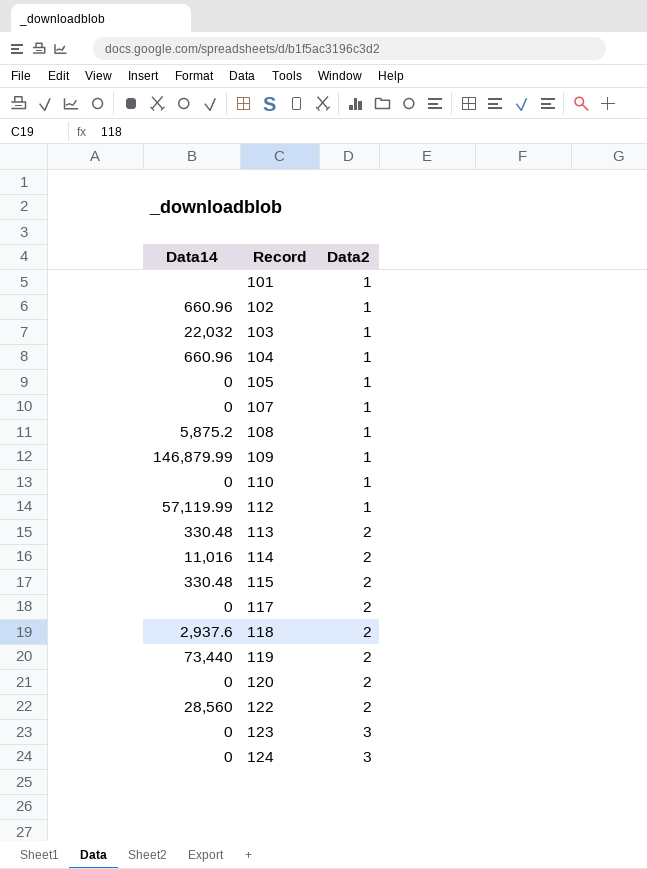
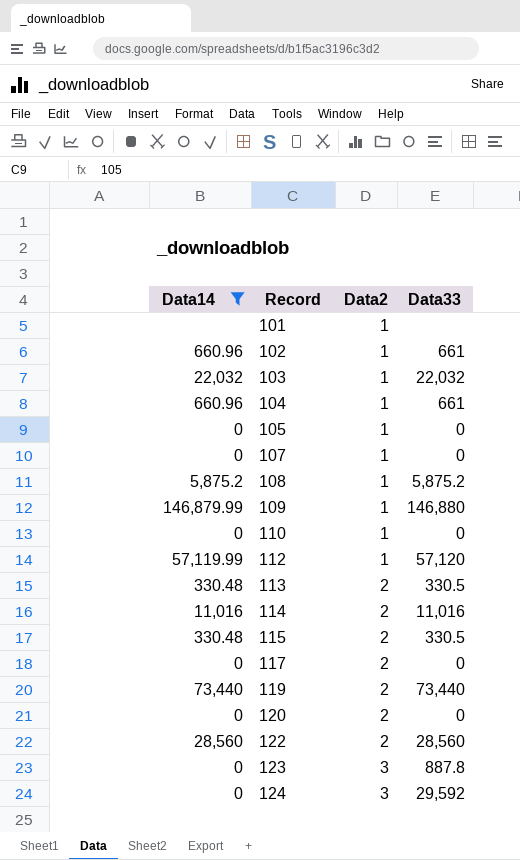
filter: none -> Data14 != 2,937.6
column Data33 | position: none -> 4

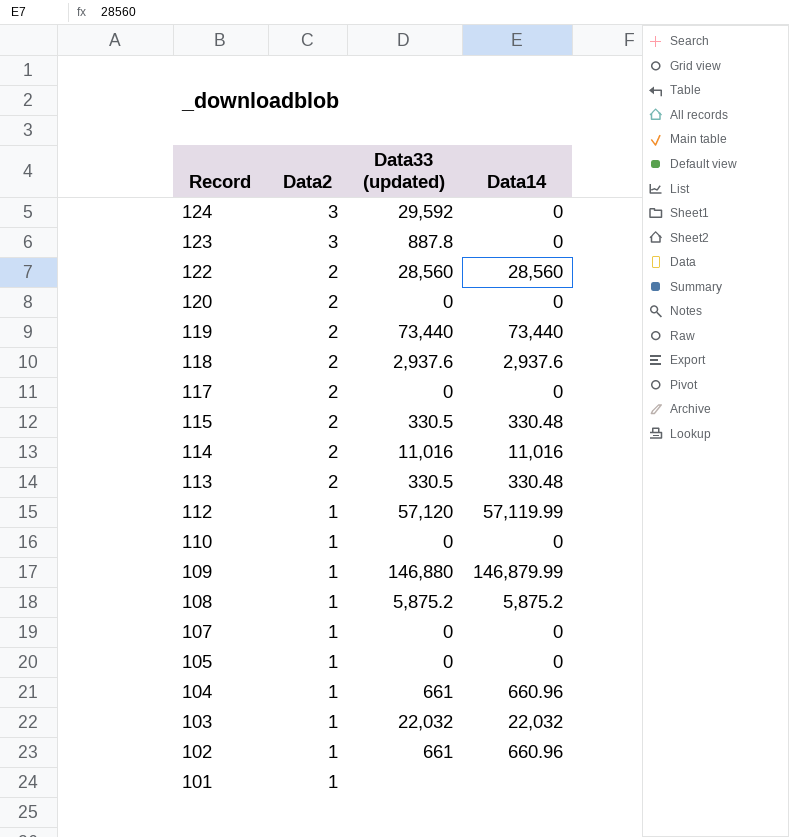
filter: Data14 != 2,937.6 -> none
row order: Record ascending -> Record descending
column name: Data33 -> Data33 (updated)
column Data14 | position: 1 -> 4

